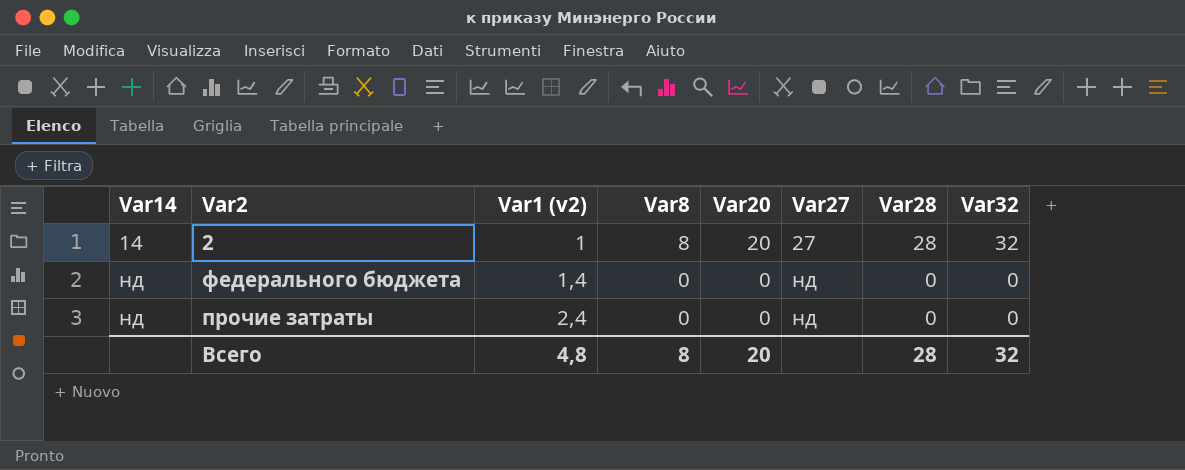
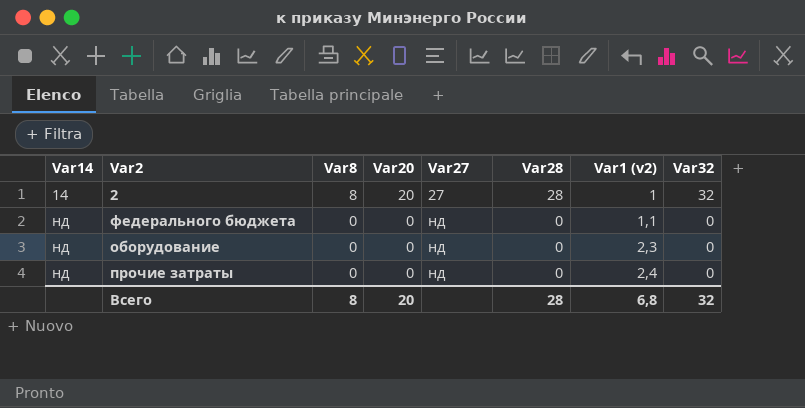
column Var1 (v2) | position: 3 -> 7
федерального бюджета | Var1 (v2): 1,4 -> 1,1
row оборудование: none -> нд | 0 | 0 | нд | 0 | 2,3 | 0
Всего | Var1 (v2): 4,8 -> 6,8

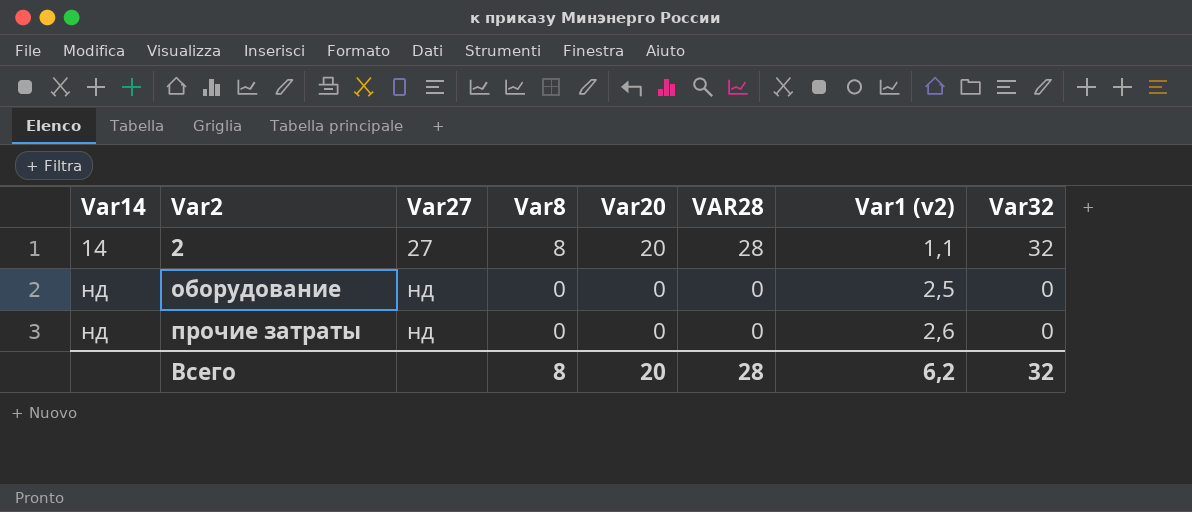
column Var27 | position: 5 -> 3
column name: Var28 -> VAR28
row федерального бюджета: нд | 0 | 0 | нд | 0 | 1,1 | 0 -> none
2 | Var1 (v2): 1 -> 1,1
оборудование | Var1 (v2): 2,3 -> 2,5
прочие затраты | Var1 (v2): 2,4 -> 2,6
Всего | Var1 (v2): 6,8 -> 6,2

